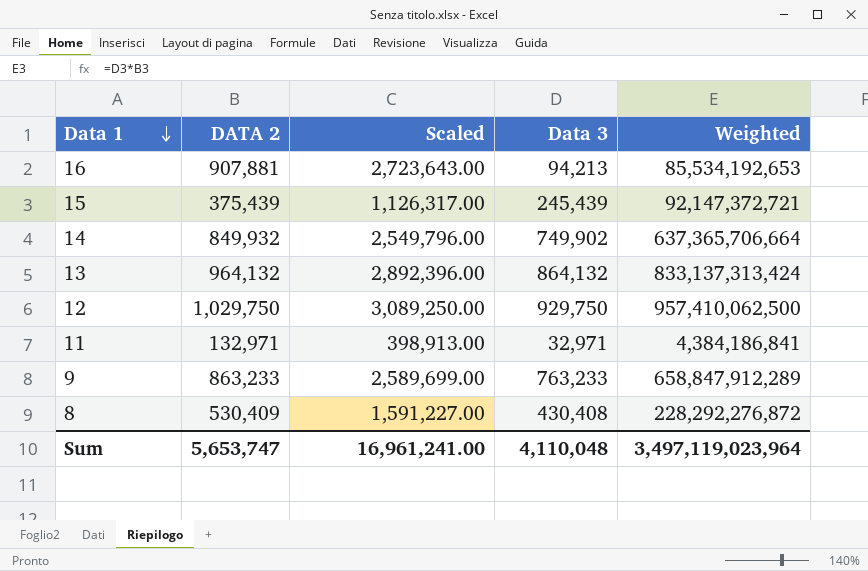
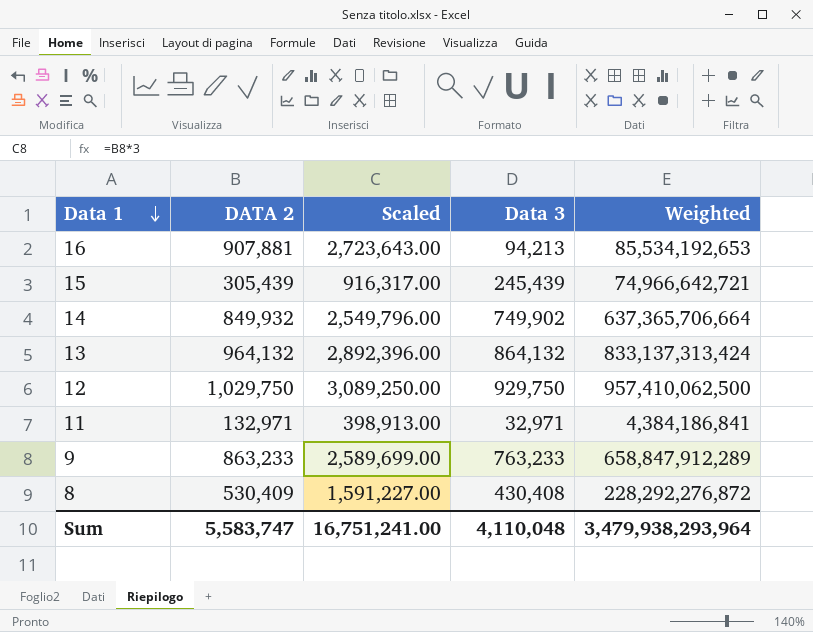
15 | DATA 2: 375,439 -> 305,439
15 | Scaled: 1,126,317.00 -> 916,317.00
15 | Weighted: 92,147,372,721 -> 74,966,642,721
Sum | DATA 2: 5,653,747 -> 5,583,747
Sum | Scaled: 16,961,241.00 -> 16,751,241.00
Sum | Weighted: 3,497,119,023,964 -> 3,479,938,293,964

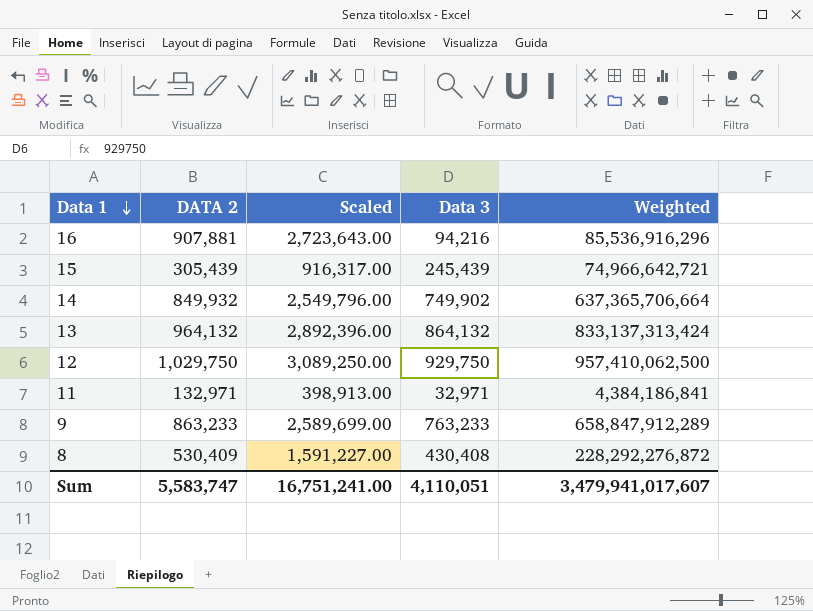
16 | Data 3: 94,213 -> 94,216
16 | Weighted: 85,534,192,653 -> 85,536,916,296
Sum | Data 3: 4,110,048 -> 4,110,051
Sum | Weighted: 3,479,938,293,964 -> 3,479,941,017,607

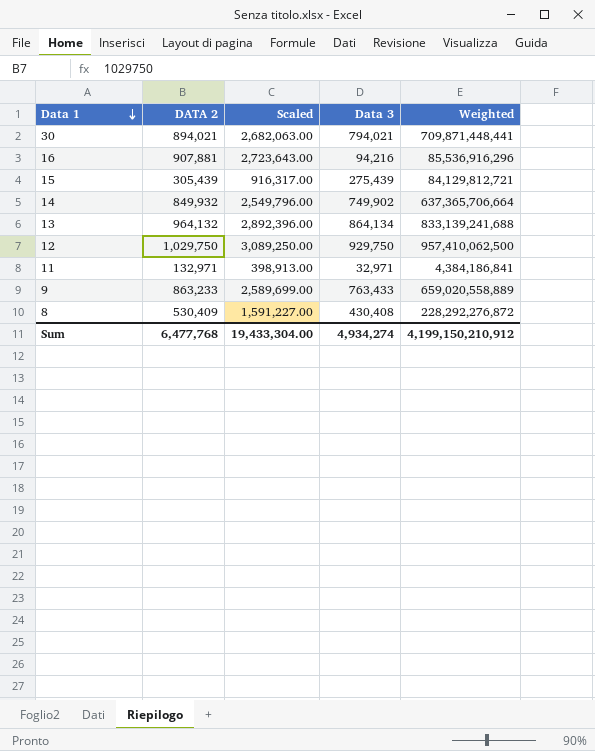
row 30: none -> 894,021 | 2,682,063.00 | 794,021 | 709,871,448,441
15 | Data 3: 245,439 -> 275,439
15 | Weighted: 74,966,642,721 -> 84,129,812,721
13 | Data 3: 864,132 -> 864,134
13 | Weighted: 833,137,313,424 -> 833,139,241,688
9 | Data 3: 763,233 -> 763,433
9 | Weighted: 658,847,912,289 -> 659,020,558,889
Sum | DATA 2: 5,583,747 -> 6,477,768
Sum | Scaled: 16,751,241.00 -> 19,433,304.00
Sum | Data 3: 4,110,051 -> 4,934,274
Sum | Weighted: 3,479,941,017,607 -> 4,199,150,210,912

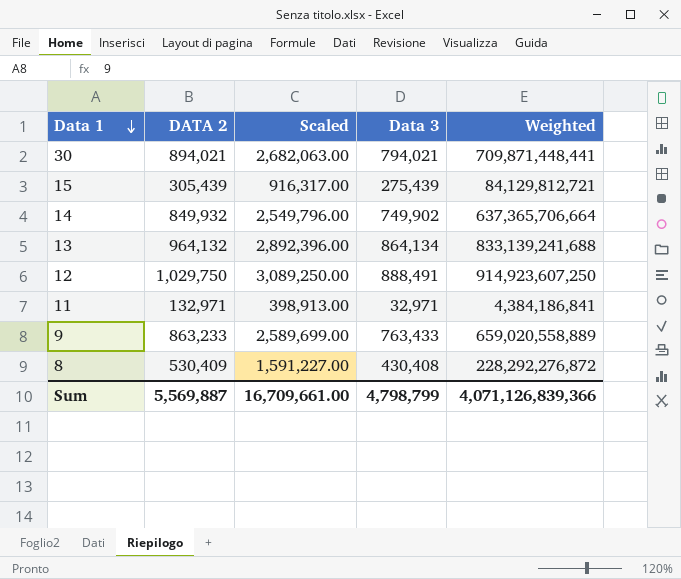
row 16: 907,881 | 2,723,643.00 | 94,216 | 85,536,916,296 -> none
12 | Data 3: 929,750 -> 888,491
12 | Weighted: 957,410,062,500 -> 914,923,607,250
Sum | DATA 2: 6,477,768 -> 5,569,887
Sum | Scaled: 19,433,304.00 -> 16,709,661.00
Sum | Data 3: 4,934,274 -> 4,798,799
Sum | Weighted: 4,199,150,210,912 -> 4,071,126,839,366

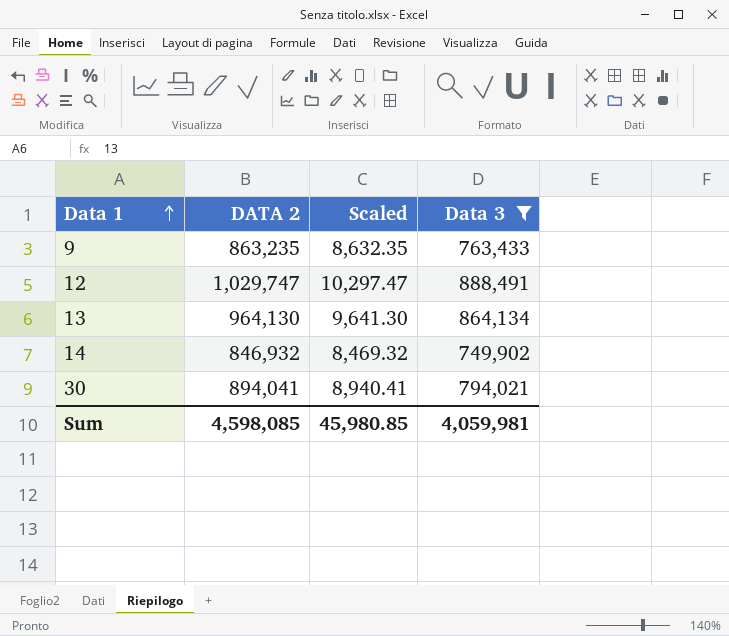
filter: none -> Data 3 >= 749,902
row order: Data 1 descending -> Data 1 ascending
column Weighted | formula: [DATA 2] * [Data 3] -> none
column Scaled | formula: [DATA 2] * 3 -> [DATA 2] * 0.01
9 | DATA 2: 863,233 -> 863,235
12 | DATA 2: 1,029,750 -> 1,029,747
13 | DATA 2: 964,132 -> 964,130
14 | DATA 2: 849,932 -> 846,932
30 | DATA 2: 894,021 -> 894,041
Sum | DATA 2: 5,569,887 -> 4,598,085
Sum | Scaled: 16,709,661.00 -> 45,980.85
Sum | Data 3: 4,798,799 -> 4,059,981

